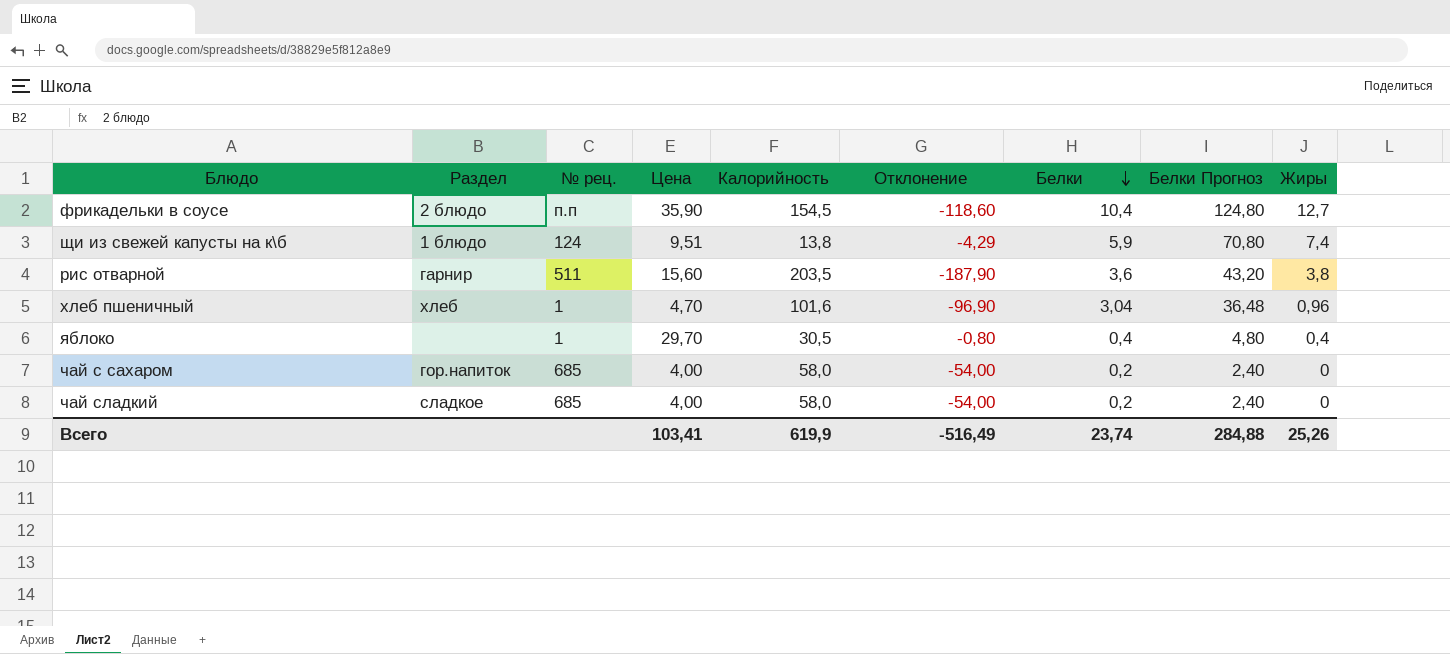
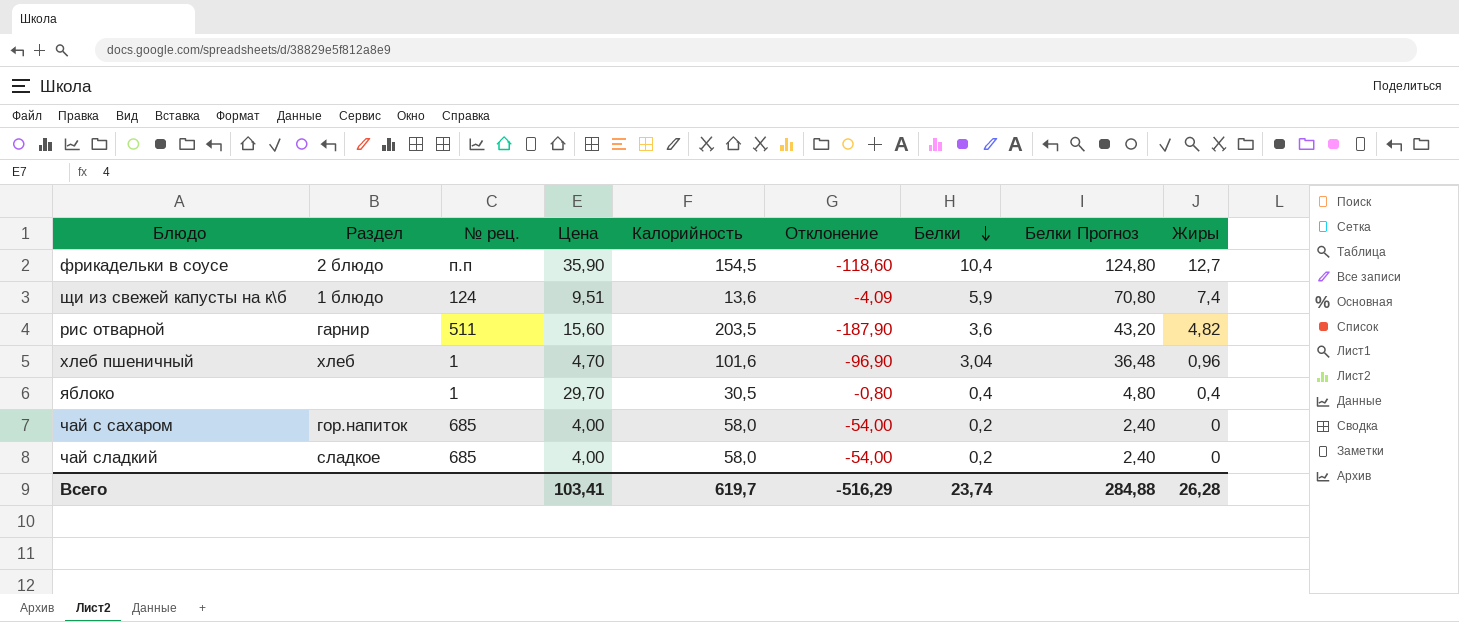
щи из свежей капусты на к\б | Калорийность: 13,8 -> 13,6
щи из свежей капусты на к\б | Отклонение: -4,29 -> -4,09
рис отварной | Жиры: 3,8 -> 4,82
Всего | Калорийность: 619,9 -> 619,7
Всего | Отклонение: -516,49 -> -516,29
Всего | Жиры: 25,26 -> 26,28

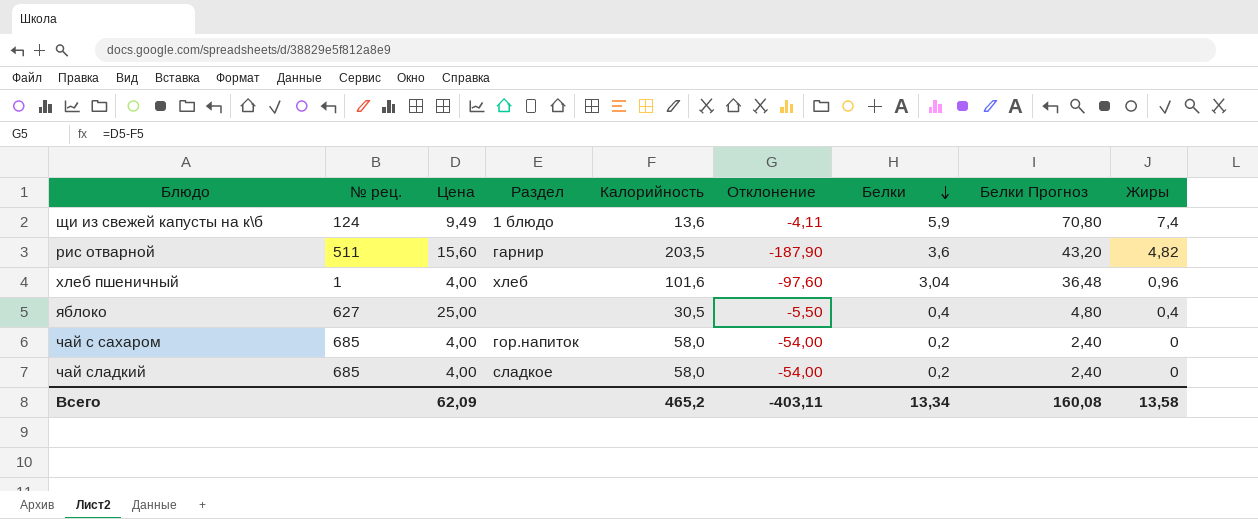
column Раздел | position: 2 -> 4
row фрикадельки в соусе: 2 блюдо | п.п | 35,90 | 154,5 | -118,60 | 10,4 | 124,80 | 12,7 -> none
щи из свежей капусты на к\б | Цена: 9,51 -> 9,49
щи из свежей капусты на к\б | Отклонение: -4,09 -> -4,11
хлеб пшеничный | Цена: 4,70 -> 4,00
хлеб пшеничный | Отклонение: -96,90 -> -97,60
яблоко | № рец.: 1 -> 627
яблоко | Цена: 29,70 -> 25,00
яблоко | Отклонение: -0,80 -> -5,50
Всего | Цена: 103,41 -> 62,09
Всего | Калорийность: 619,7 -> 465,2
Всего | Отклонение: -516,29 -> -403,11
Всего | Белки: 23,74 -> 13,34
Всего | Белки Прогноз: 284,88 -> 160,08
Всего | Жиры: 26,28 -> 13,58

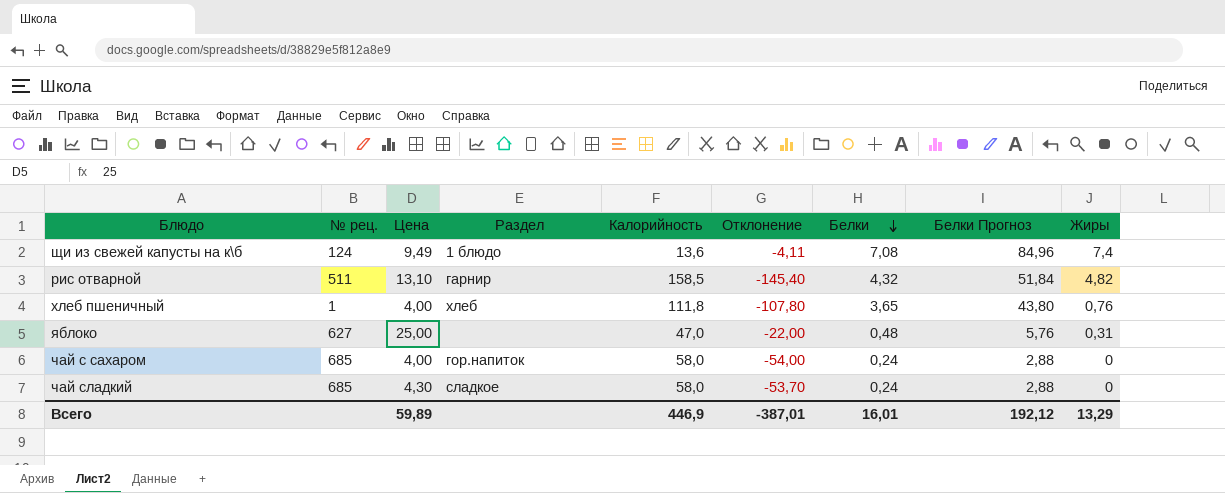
щи из свежей капусты на к\б | Белки: 5,9 -> 7,08
щи из свежей капусты на к\б | Белки Прогноз: 70,80 -> 84,96
рис отварной | Цена: 15,60 -> 13,10
рис отварной | Калорийность: 203,5 -> 158,5
рис отварной | Отклонение: -187,90 -> -145,40
рис отварной | Белки: 3,6 -> 4,32
рис отварной | Белки Прогноз: 43,20 -> 51,84
хлеб пшеничный | Калорийность: 101,6 -> 111,8
хлеб пшеничный | Отклонение: -97,60 -> -107,80
хлеб пшеничный | Белки: 3,04 -> 3,65
хлеб пшеничный | Белки Прогноз: 36,48 -> 43,80
хлеб пшеничный | Жиры: 0,96 -> 0,76
яблоко | Калорийность: 30,5 -> 47,0
яблоко | Отклонение: -5,50 -> -22,00
яблоко | Белки: 0,4 -> 0,48
яблоко | Белки Прогноз: 4,80 -> 5,76
яблоко | Жиры: 0,4 -> 0,31
чай с сахаром | Белки: 0,2 -> 0,24
чай с сахаром | Белки Прогноз: 2,40 -> 2,88
чай сладкий | Цена: 4,00 -> 4,30
чай сладкий | Отклонение: -54,00 -> -53,70
чай сладкий | Белки: 0,2 -> 0,24
чай сладкий | Белки Прогноз: 2,40 -> 2,88
Всего | Цена: 62,09 -> 59,89
Всего | Калорийность: 465,2 -> 446,9
Всего | Отклонение: -403,11 -> -387,01
Всего | Белки: 13,34 -> 16,01
Всего | Белки Прогноз: 160,08 -> 192,12
Всего | Жиры: 13,58 -> 13,29

